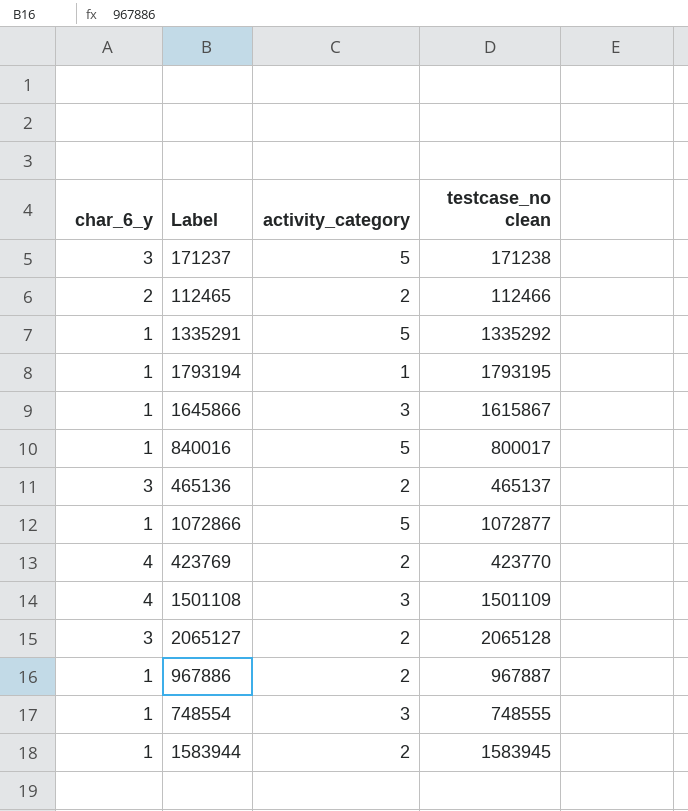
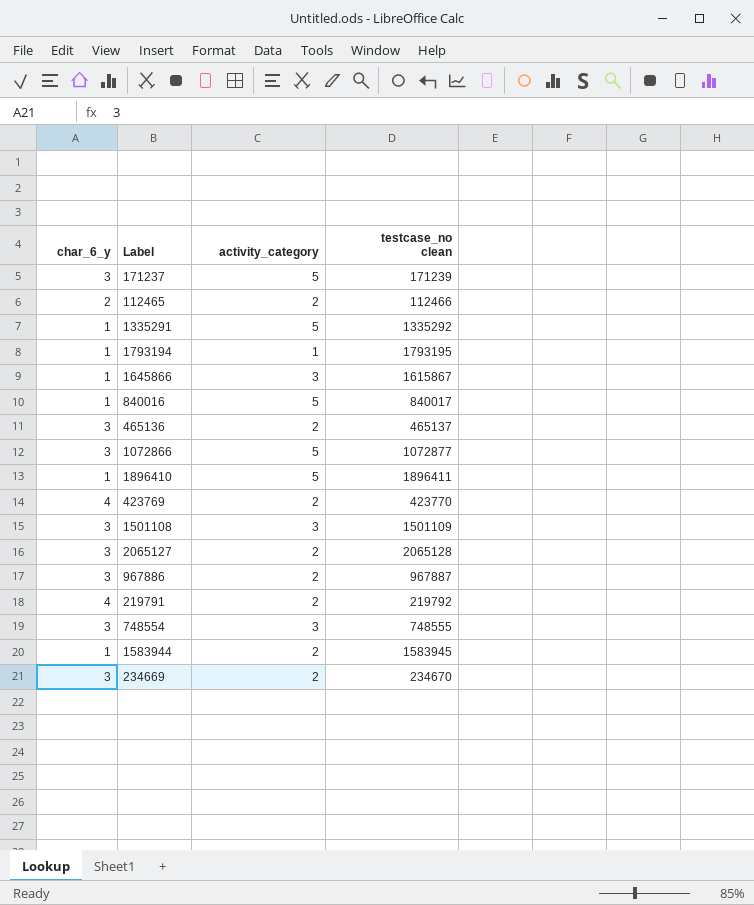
171237 | testcase_no clean: 171238 -> 171239
840016 | testcase_no clean: 800017 -> 840017
1072866 | char_6_y: 1 -> 3
row 1896410: none -> 1 | 5 | 1896411
1501108 | char_6_y: 4 -> 3
967886 | char_6_y: 1 -> 3
row 219791: none -> 4 | 2 | 219792
748554 | char_6_y: 1 -> 3
row 234669: none -> 3 | 2 | 234670

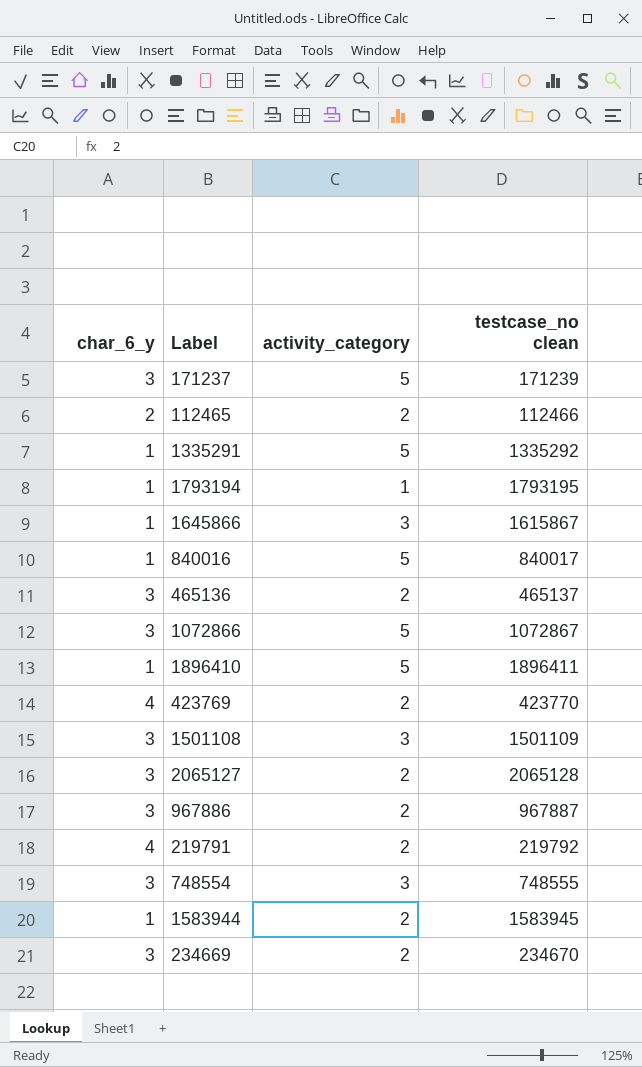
1072866 | testcase_no clean: 1072877 -> 1072867

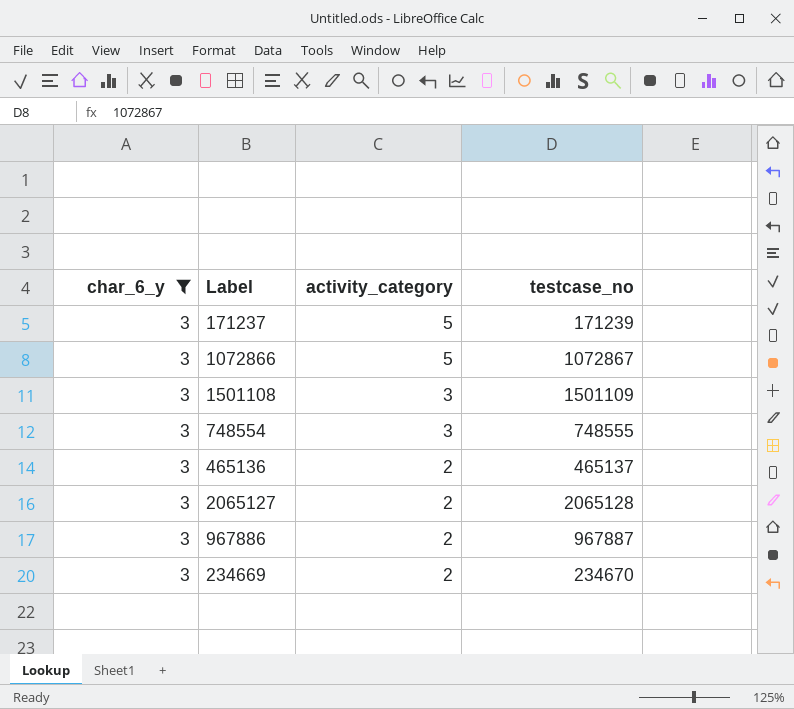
filter: none -> char_6_y = 3
row order: none -> activity_category descending
column name: testcase_no clean -> testcase_no

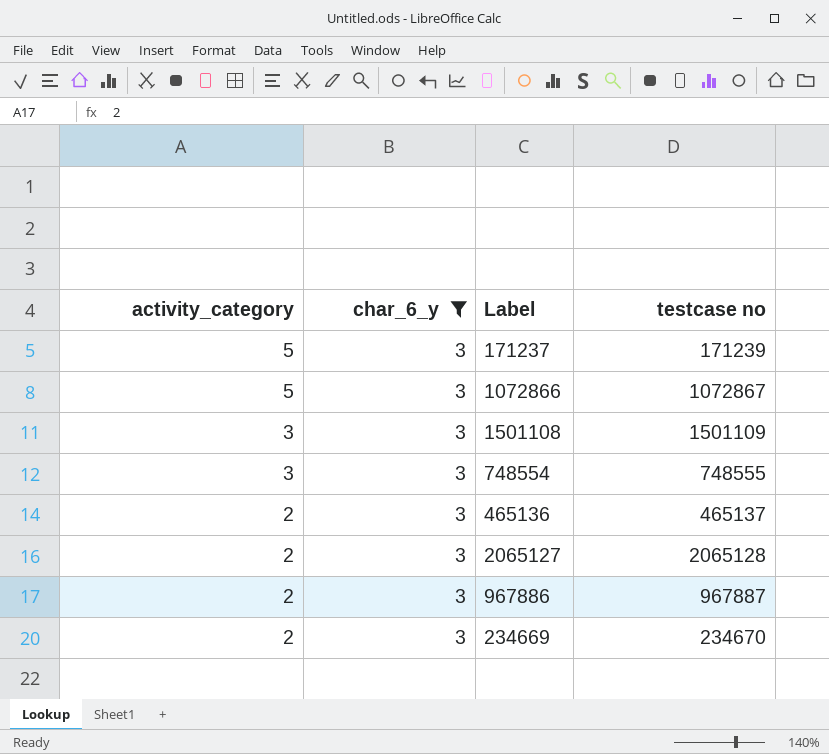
column activity_category | position: 3 -> 1
column name: testcase_no -> testcase no

